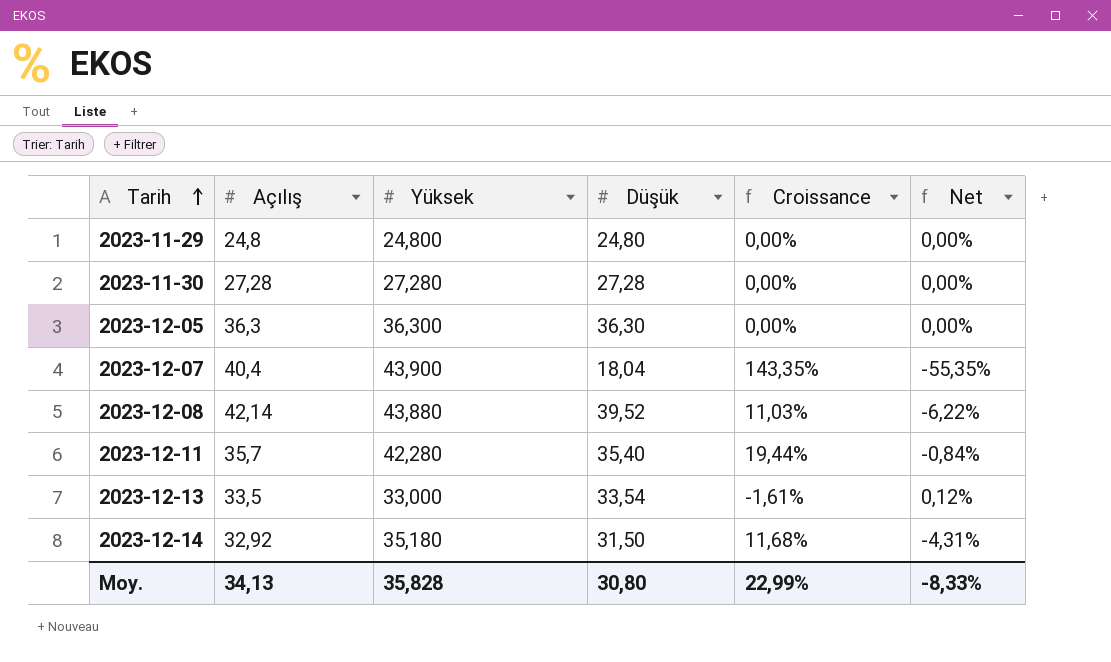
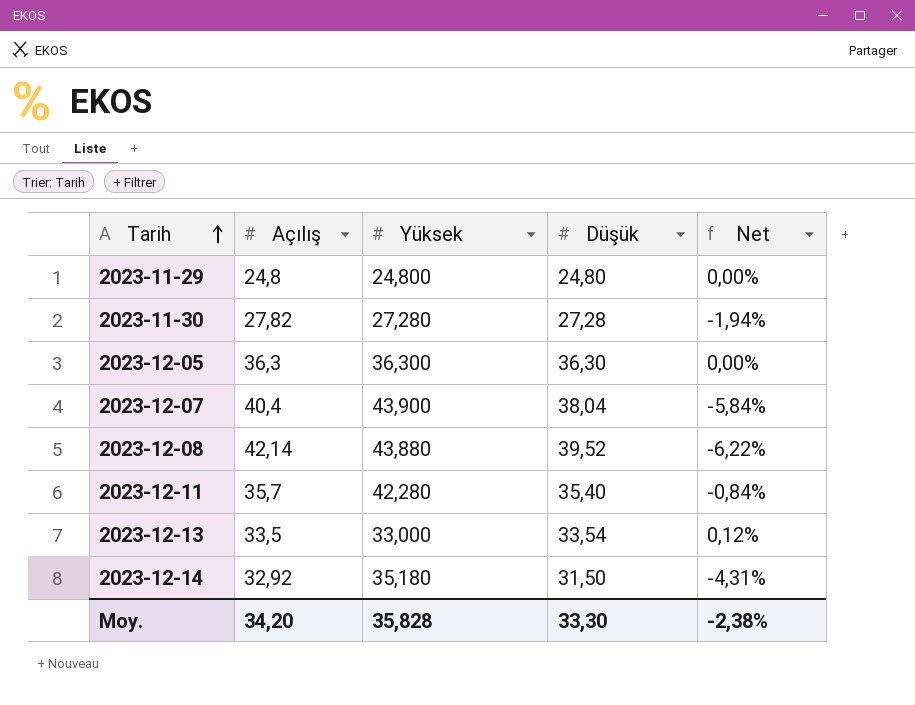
column Croissance | formula: ([Yüksek] - [Düşük]) / [Düşük] -> none
2023-11-30 | Açılış: 27,28 -> 27,82
2023-11-30 | Net: 0,00% -> -1,94%
2023-12-07 | Düşük: 18,04 -> 38,04
2023-12-07 | Net: -55,35% -> -5,84%
Moy. | Açılış: 34,13 -> 34,20
Moy. | Düşük: 30,80 -> 33,30
Moy. | Net: -8,33% -> -2,38%

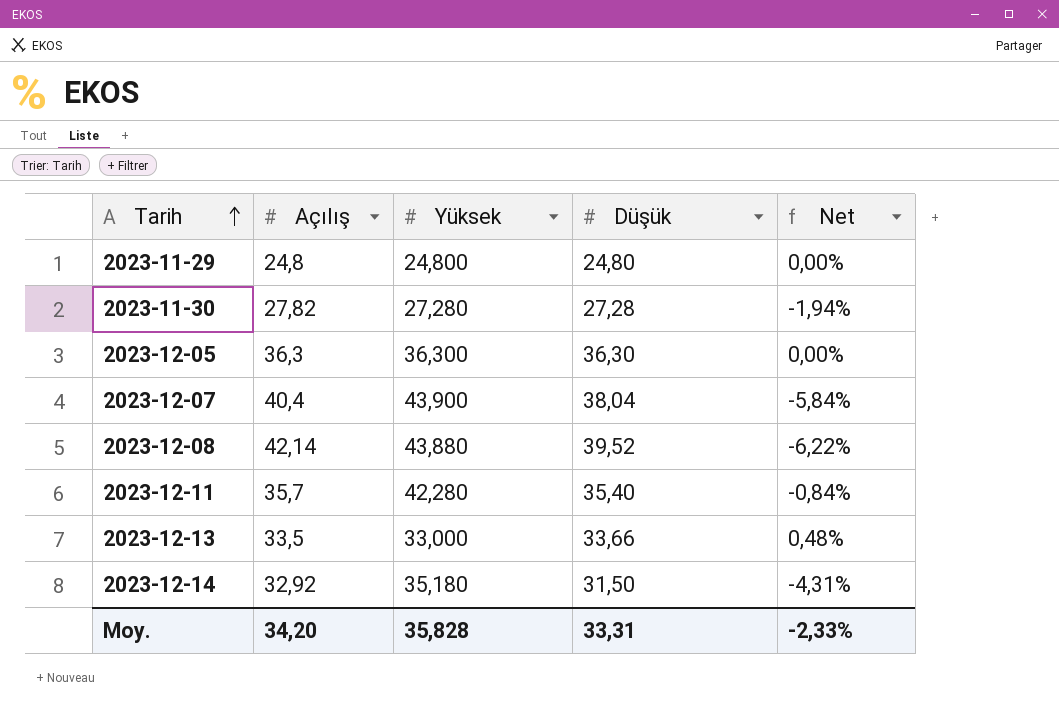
2023-12-13 | Düşük: 33,54 -> 33,66
2023-12-13 | Net: 0,12% -> 0,48%
Moy. | Düşük: 33,30 -> 33,31
Moy. | Net: -2,38% -> -2,33%

